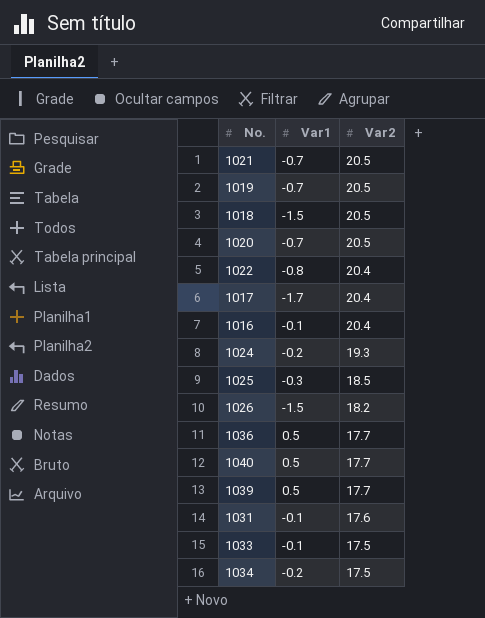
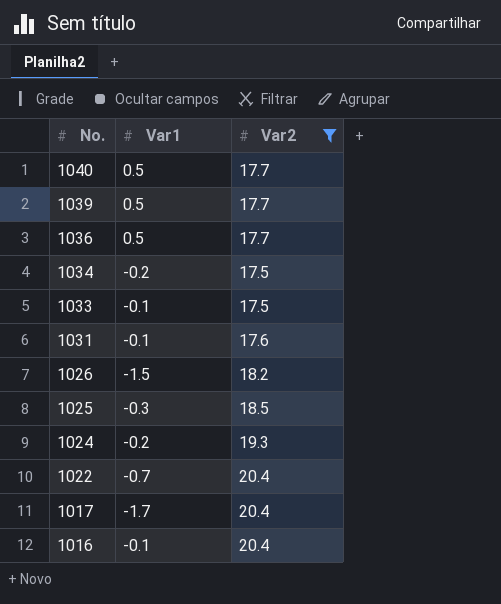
filter: none -> Var2 != 20.5
row order: Var2 descending -> No. descending
1022 | Var1: -0.8 -> -0.7

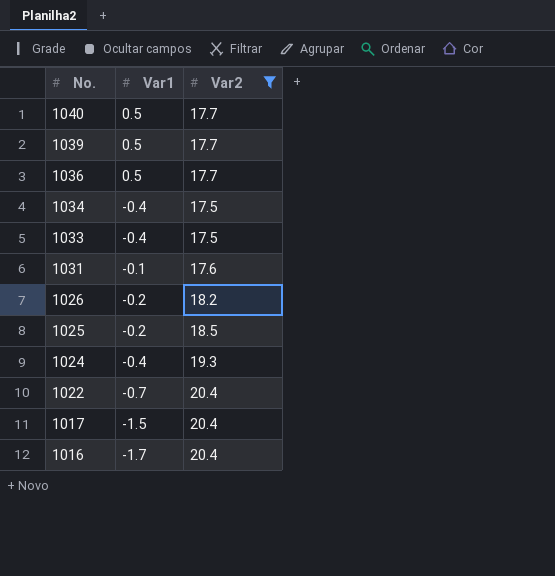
1034 | Var1: -0.2 -> -0.4
1033 | Var1: -0.1 -> -0.4
1026 | Var1: -1.5 -> -0.2
1025 | Var1: -0.3 -> -0.2
1024 | Var1: -0.2 -> -0.4
1017 | Var1: -1.7 -> -1.5
1016 | Var1: -0.1 -> -1.7

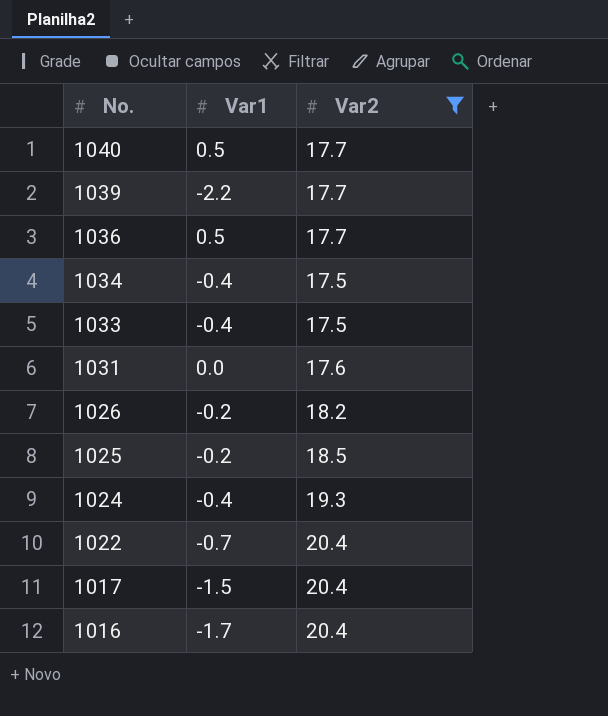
1039 | Var1: 0.5 -> -2.2
1031 | Var1: -0.1 -> 0.0

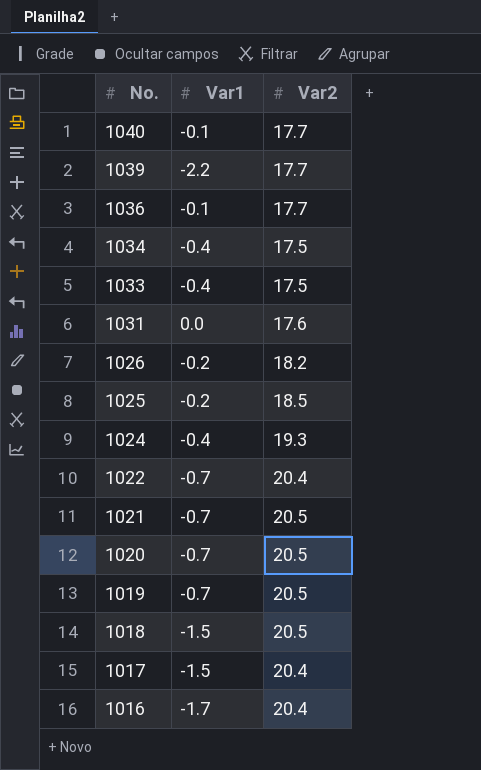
filter: Var2 != 20.5 -> none
1040 | Var1: 0.5 -> -0.1
1036 | Var1: 0.5 -> -0.1

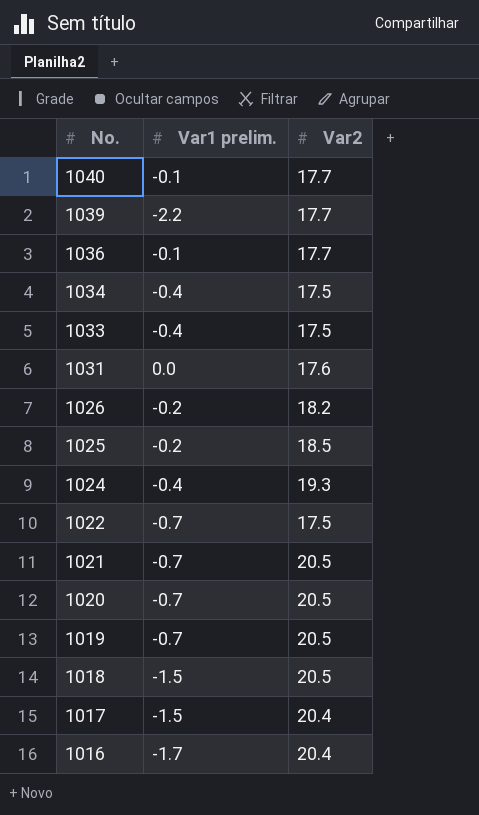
column name: Var1 -> Var1 prelim.
1022 | Var2: 20.4 -> 17.5

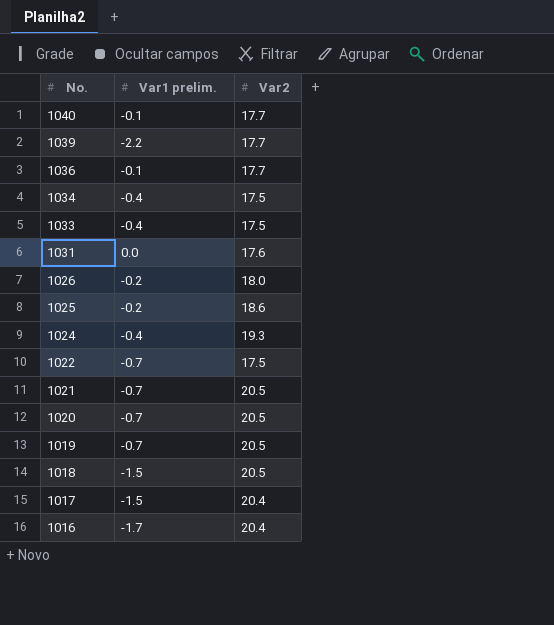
1026 | Var2: 18.2 -> 18.0
1025 | Var2: 18.5 -> 18.6

